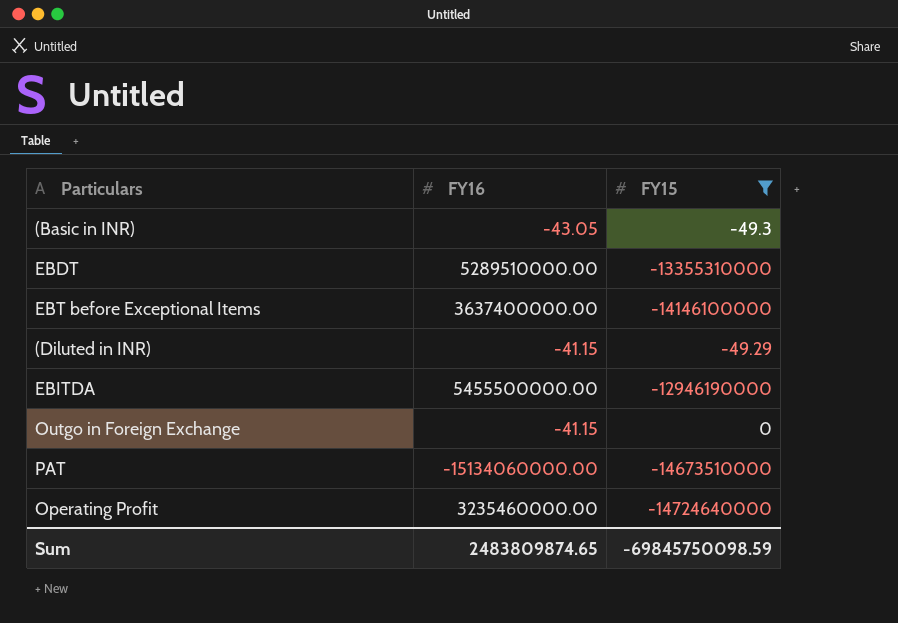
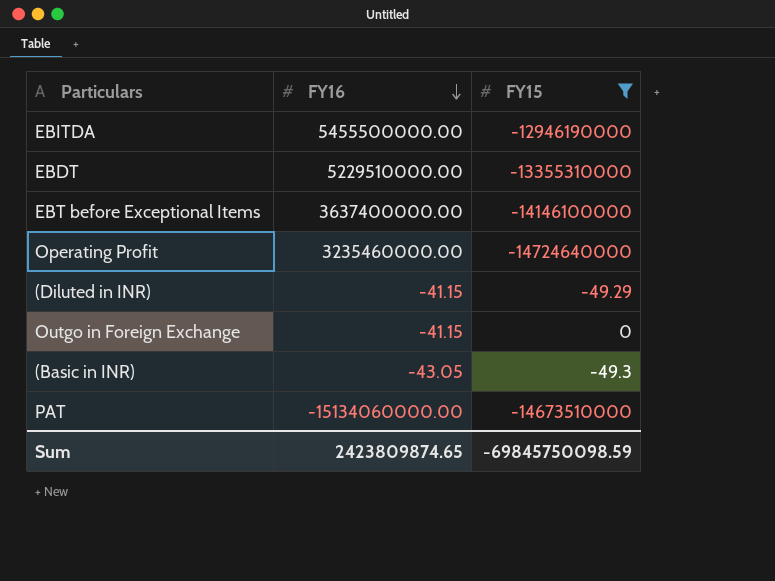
row order: none -> FY16 descending
EBDT | FY16: 5289510000.00 -> 5229510000.00
Sum | FY16: 2483809874.65 -> 2423809874.65

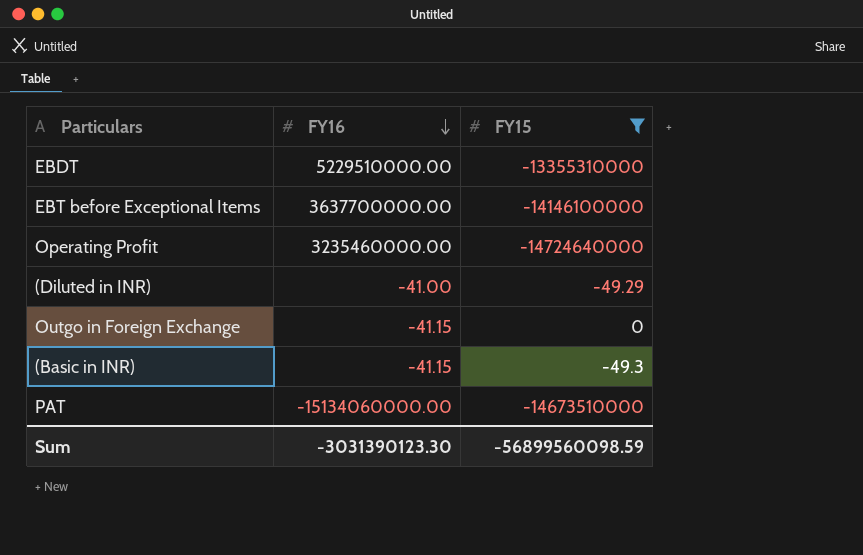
row EBITDA: 5455500000.00 | -12946190000 -> none
EBT before Exceptional Items | FY16: 3637400000.00 -> 3637700000.00
(Diluted in INR) | FY16: -41.15 -> -41.00
(Basic in INR) | FY16: -43.05 -> -41.15
Sum | FY16: 2423809874.65 -> -3031390123.30
Sum | FY15: -69845750098.59 -> -56899560098.59

